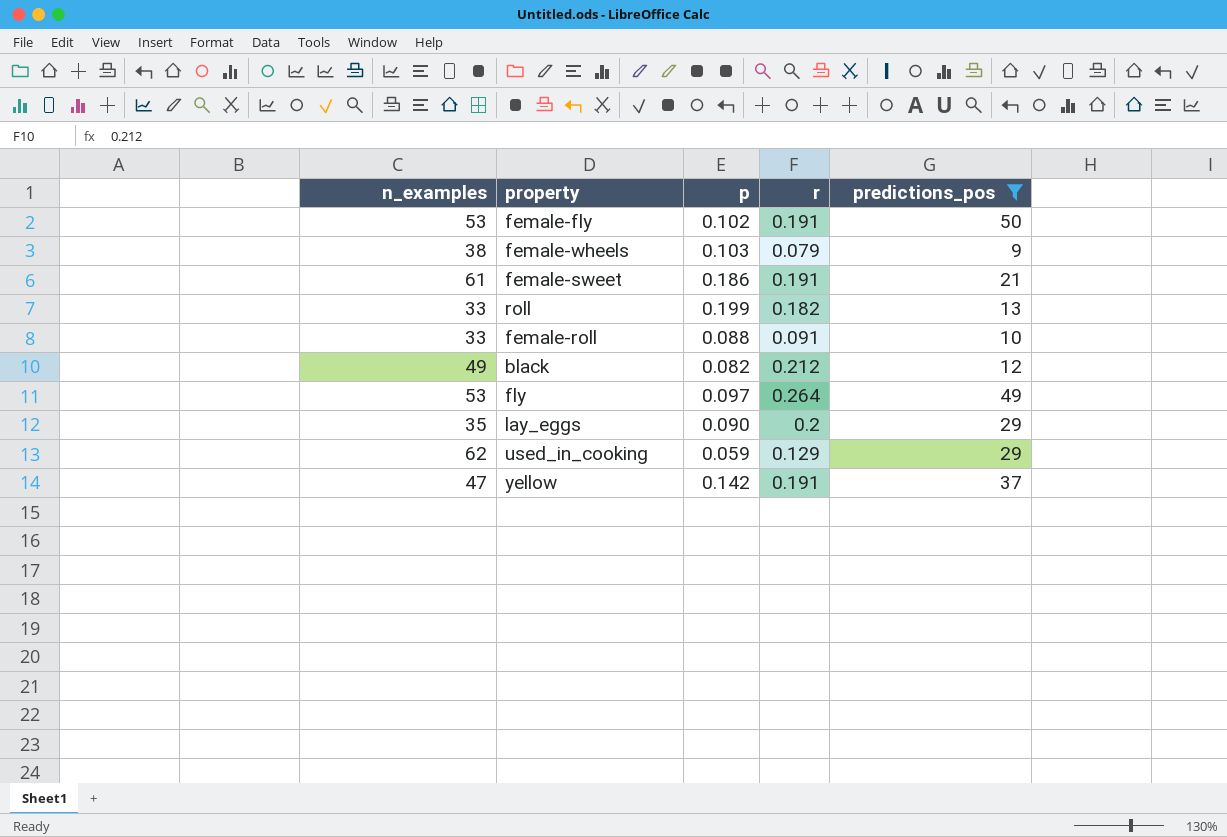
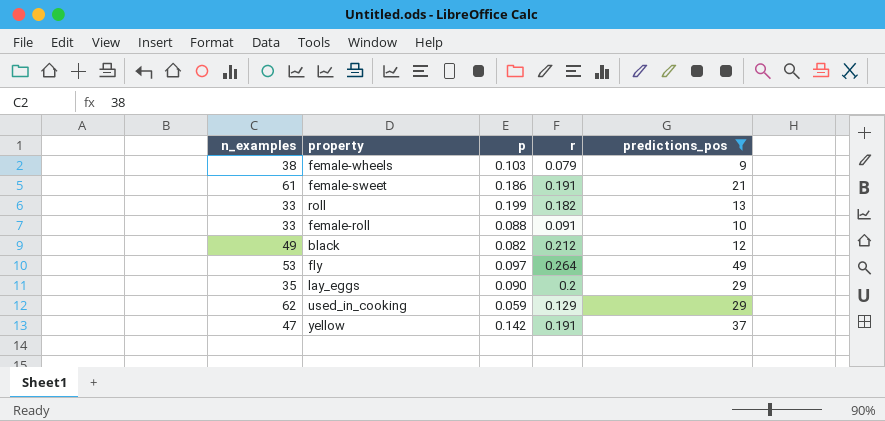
row female-fly: 53 | 0.102 | 0.191 | 50 -> none

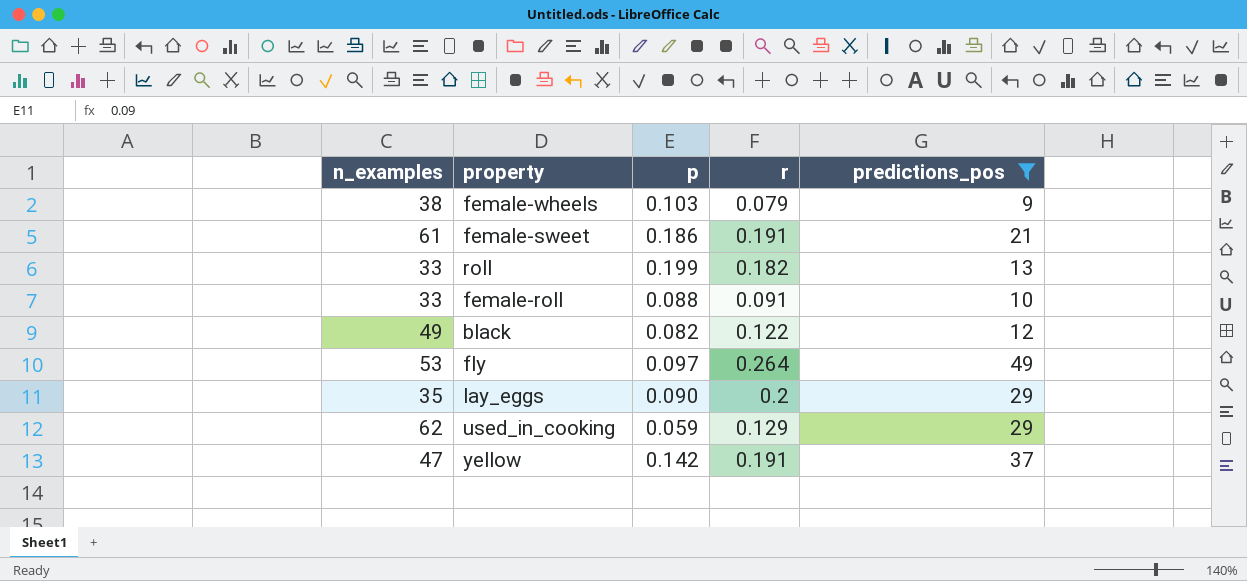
black | r: 0.212 -> 0.122

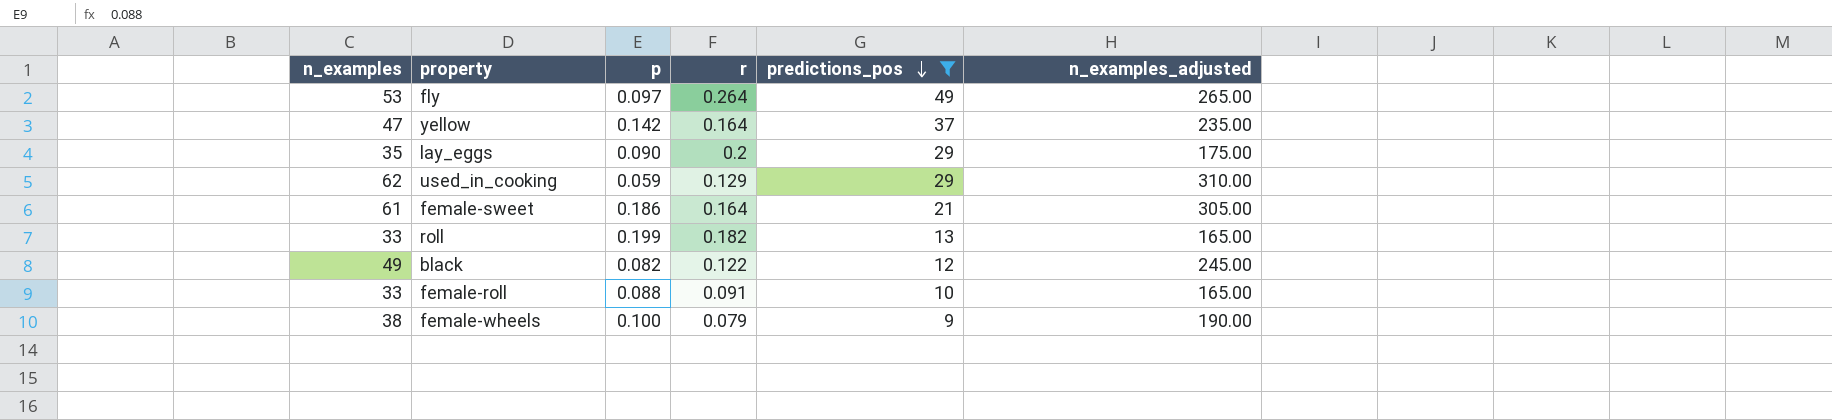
row order: none -> predictions_pos descending
column n_examples_adjusted | formula: none -> [n_examples] * 5
yellow | r: 0.191 -> 0.164
female-sweet | r: 0.191 -> 0.164
female-wheels | p: 0.103 -> 0.100

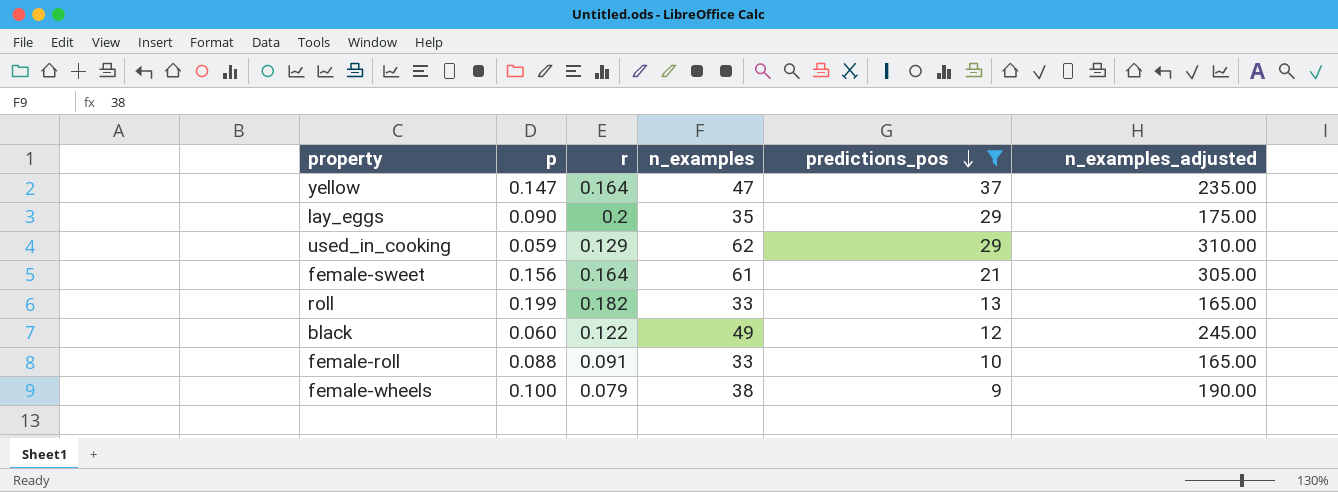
column n_examples | position: 1 -> 4
row fly: 53 | 0.097 | 0.264 | 49 | 265.00 -> none
yellow | p: 0.142 -> 0.147
female-sweet | p: 0.186 -> 0.156
black | p: 0.082 -> 0.060

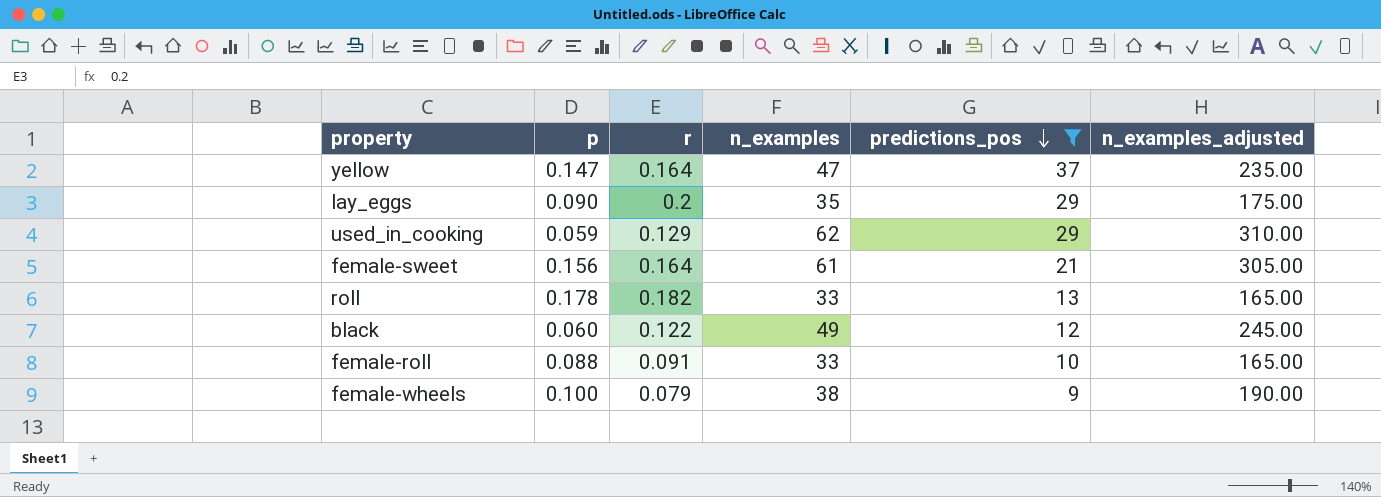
roll | p: 0.199 -> 0.178

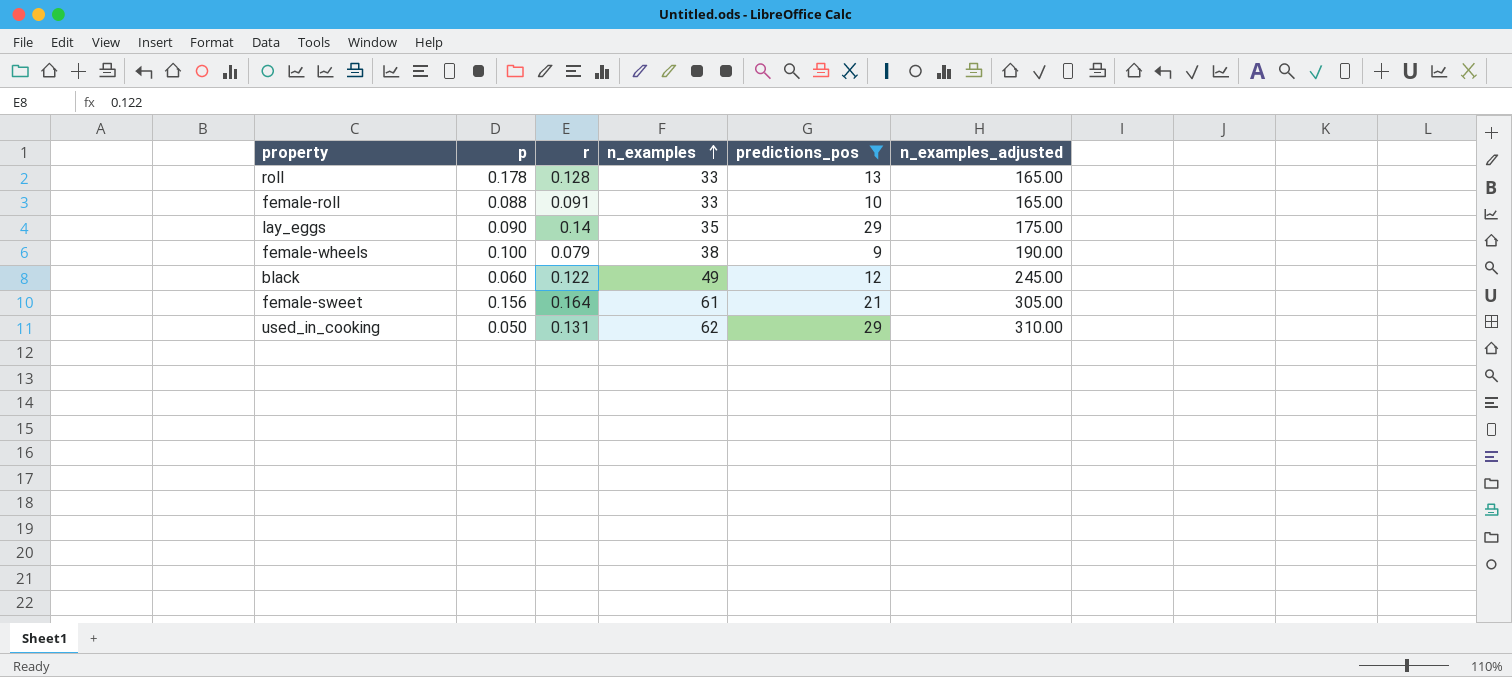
row order: predictions_pos descending -> n_examples ascending
row yellow: 0.147 | 0.164 | 47 | 37 | 235.00 -> none
roll | r: 0.182 -> 0.128
lay_eggs | r: 0.2 -> 0.14
used_in_cooking | p: 0.059 -> 0.050
used_in_cooking | r: 0.129 -> 0.131

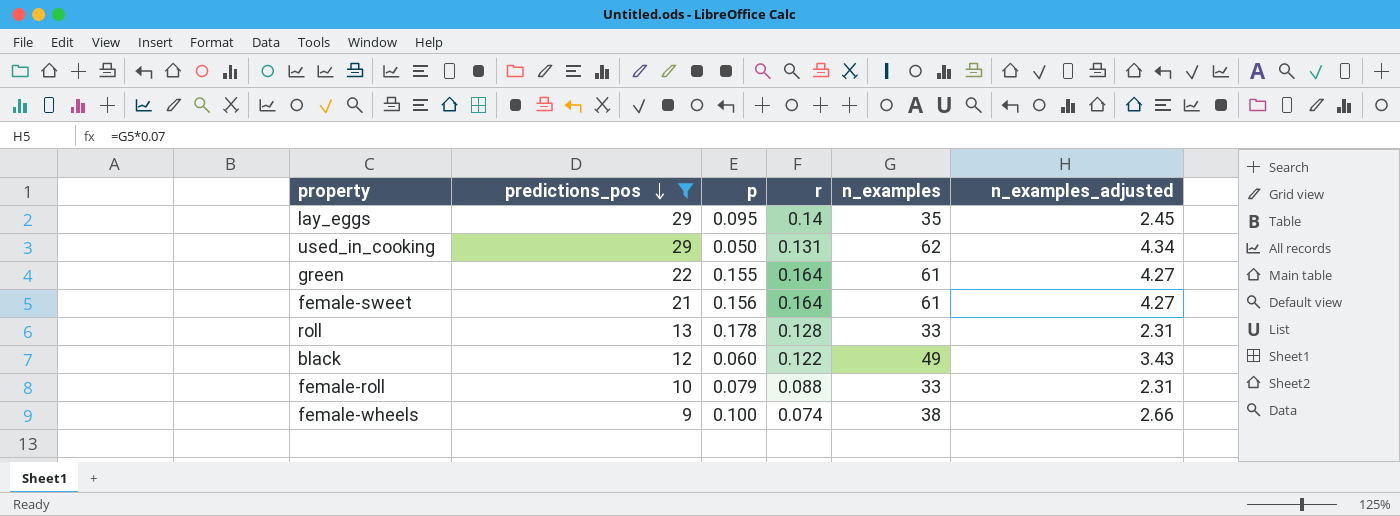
row order: n_examples ascending -> predictions_pos descending
column predictions_pos | position: 5 -> 2
column n_examples_adjusted | formula: [n_examples] * 5 -> [n_examples] * 0.07
lay_eggs | p: 0.090 -> 0.095
row green: none -> 22 | 0.155 | 0.164 | 61 | 4.27
female-roll | p: 0.088 -> 0.079
female-roll | r: 0.091 -> 0.088
female-wheels | r: 0.079 -> 0.074

